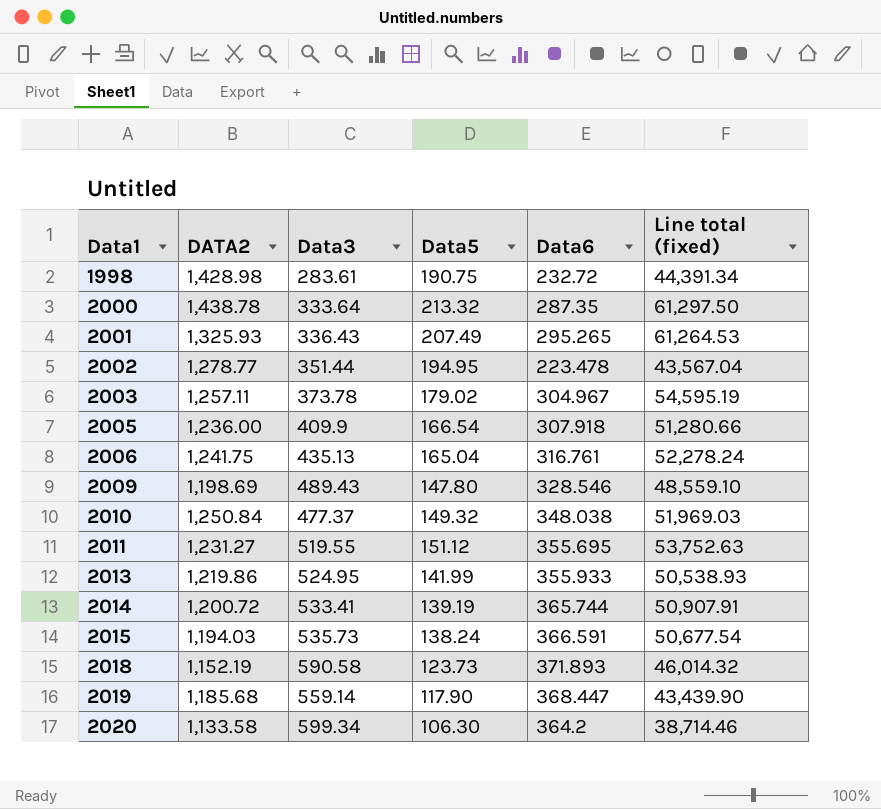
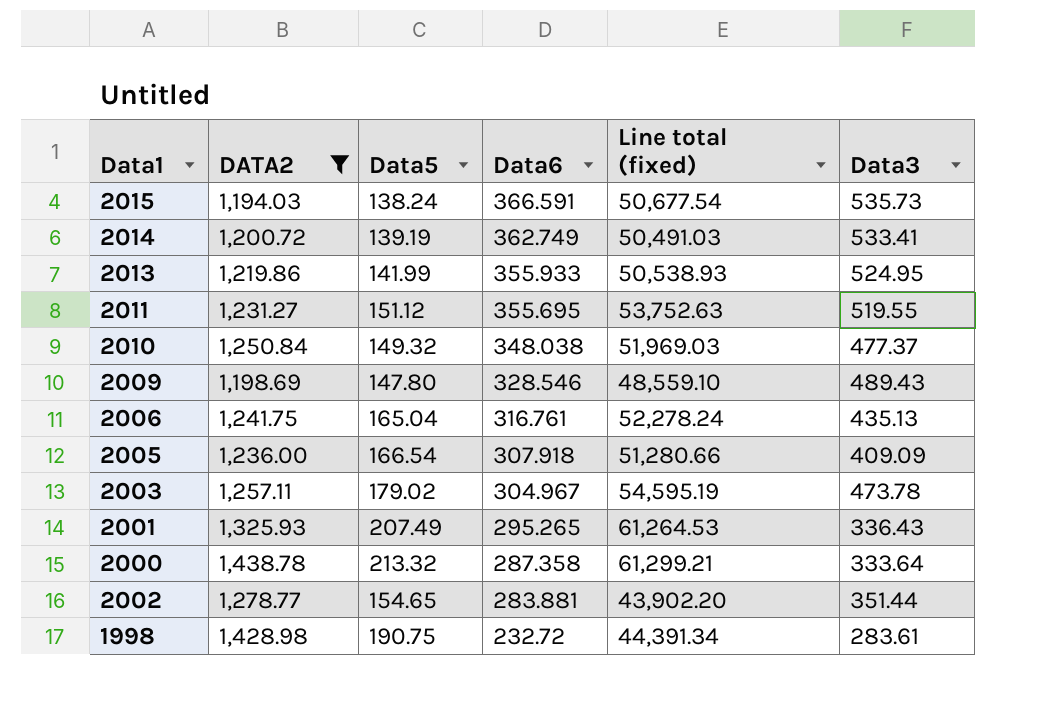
filter: none -> DATA2 >= 1,194.03
row order: Data1 ascending -> Data6 descending
column Data3 | position: 3 -> 6
2014 | Data6: 365.744 -> 362.749
2014 | Line total (fixed): 50,907.91 -> 50,491.03
2005 | Data3: 409.9 -> 409.09
2003 | Data3: 373.78 -> 473.78
2000 | Data6: 287.35 -> 287.358
2000 | Line total (fixed): 61,297.50 -> 61,299.21
2002 | Data5: 194.95 -> 154.65
2002 | Data6: 223.478 -> 283.881
2002 | Line total (fixed): 43,567.04 -> 43,902.20

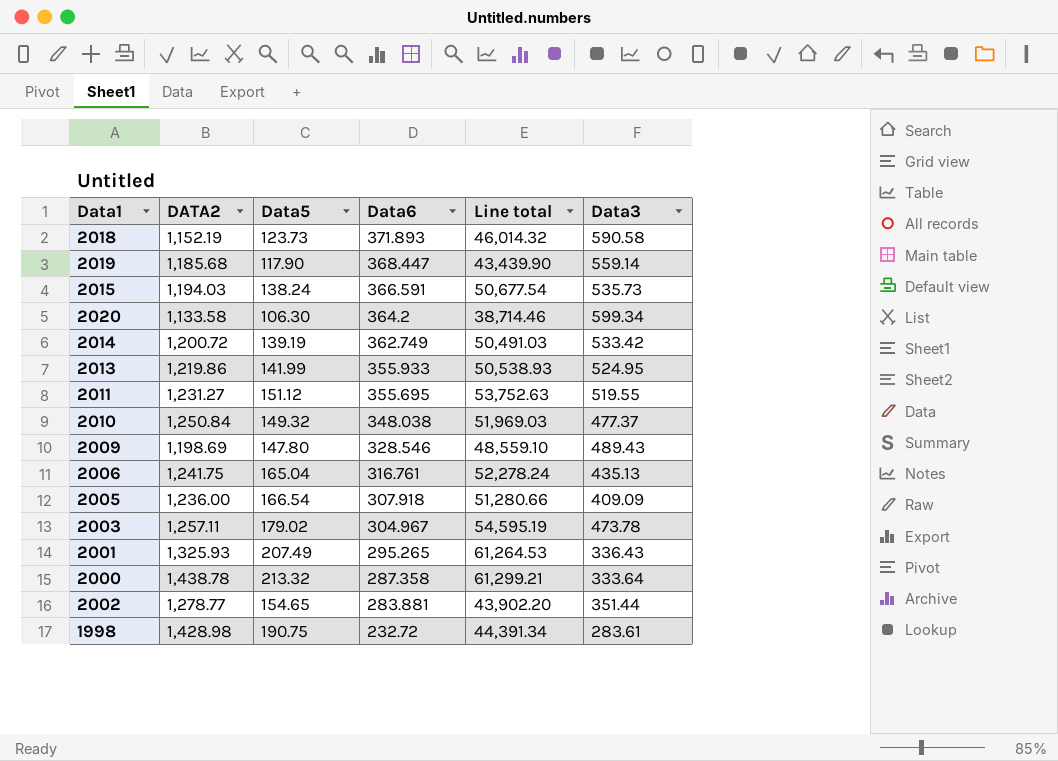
filter: DATA2 >= 1,194.03 -> none
column name: Line total (fixed) -> Line total
2014 | Data3: 533.41 -> 533.42

